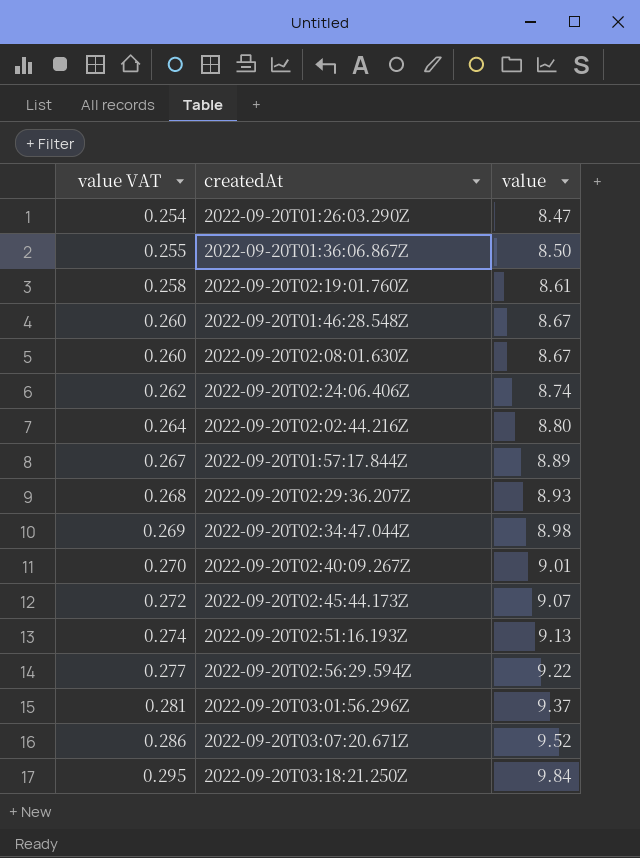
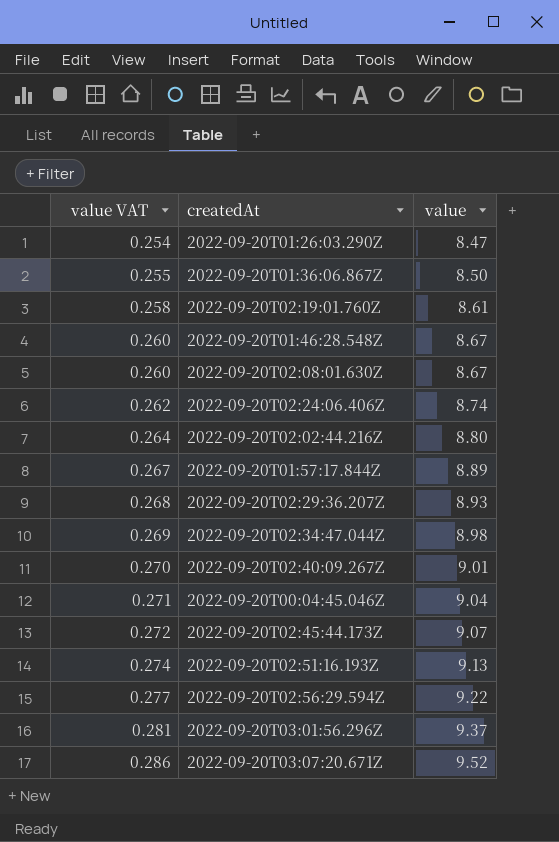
row 2022-09-20T03:18:21.250Z: 0.295 | 9.84 -> none
row 2022-09-20T00:04:45.046Z: none -> 0.271 | 9.04

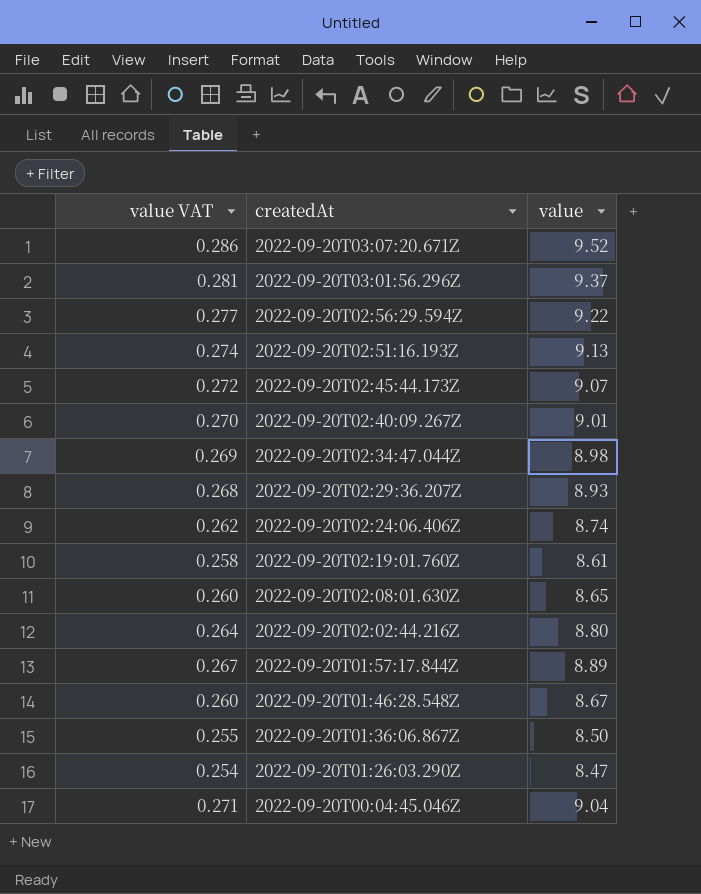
row order: value VAT ascending -> createdAt descending
2022-09-20T02:08:01.630Z | value: 8.67 -> 8.65

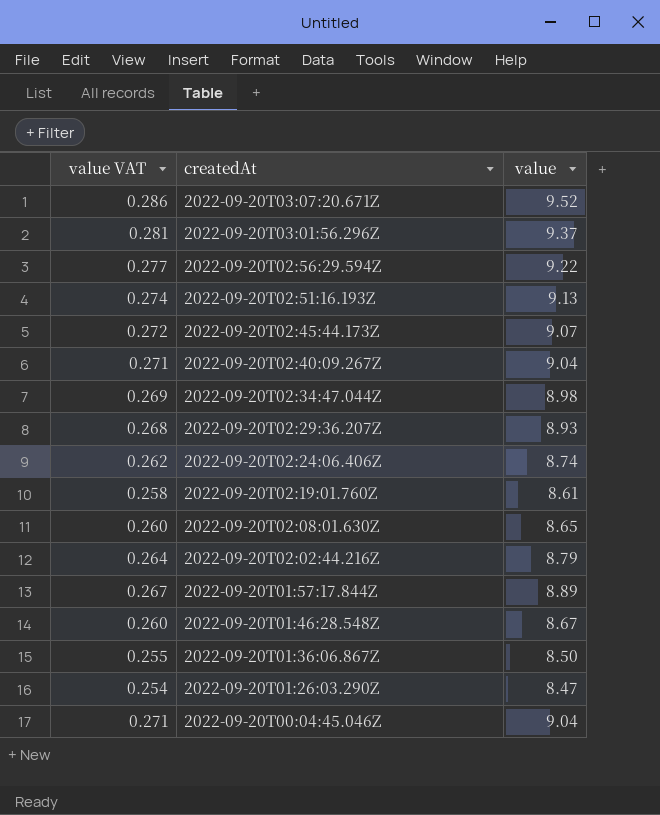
2022-09-20T02:40:09.267Z | value VAT: 0.270 -> 0.271
2022-09-20T02:40:09.267Z | value: 9.01 -> 9.04
2022-09-20T02:02:44.216Z | value: 8.80 -> 8.79

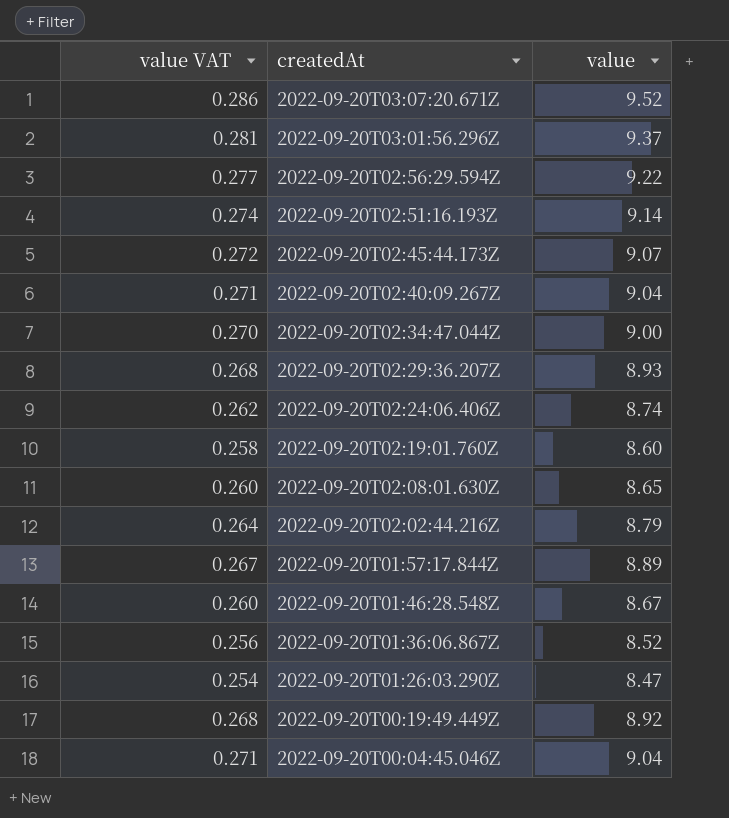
2022-09-20T02:51:16.193Z | value: 9.13 -> 9.14
2022-09-20T02:34:47.044Z | value VAT: 0.269 -> 0.270
2022-09-20T02:34:47.044Z | value: 8.98 -> 9.00
2022-09-20T02:19:01.760Z | value: 8.61 -> 8.60
2022-09-20T01:36:06.867Z | value VAT: 0.255 -> 0.256
2022-09-20T01:36:06.867Z | value: 8.50 -> 8.52
row 2022-09-20T00:19:49.449Z: none -> 0.268 | 8.92

